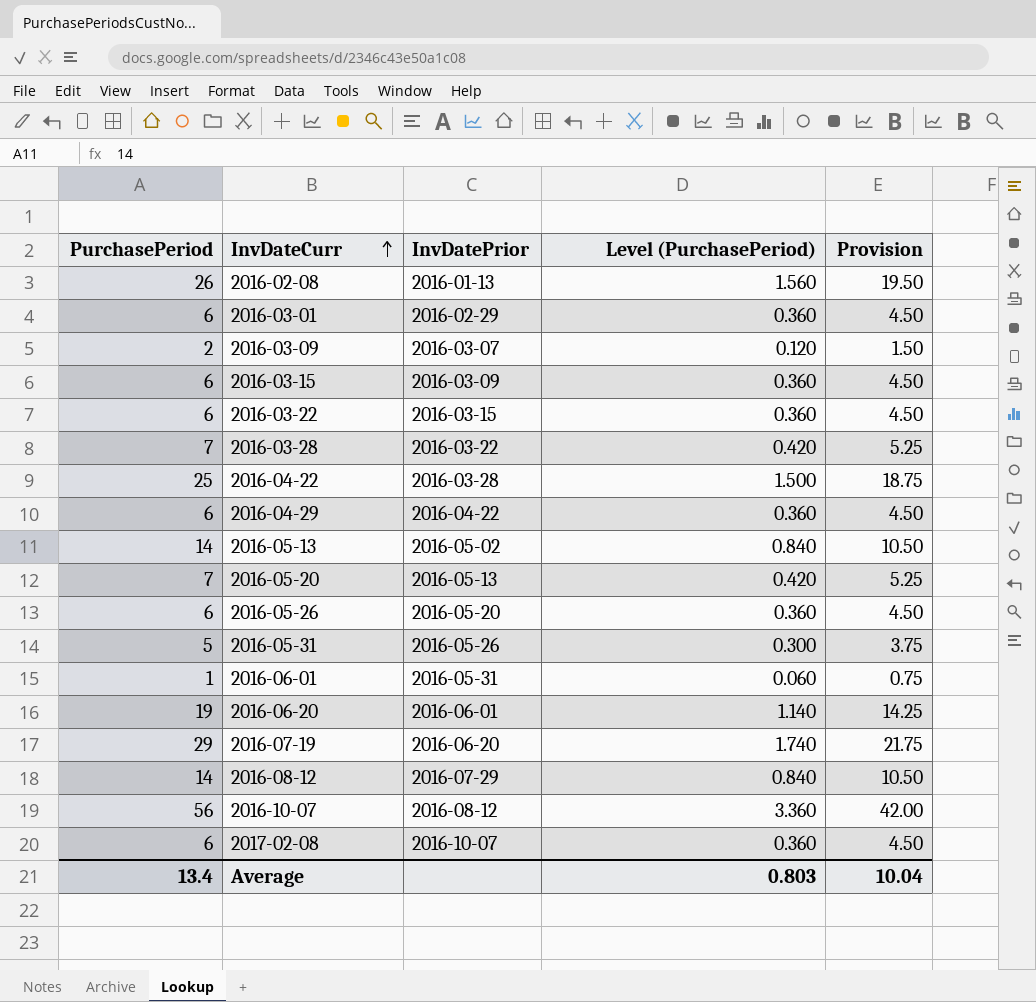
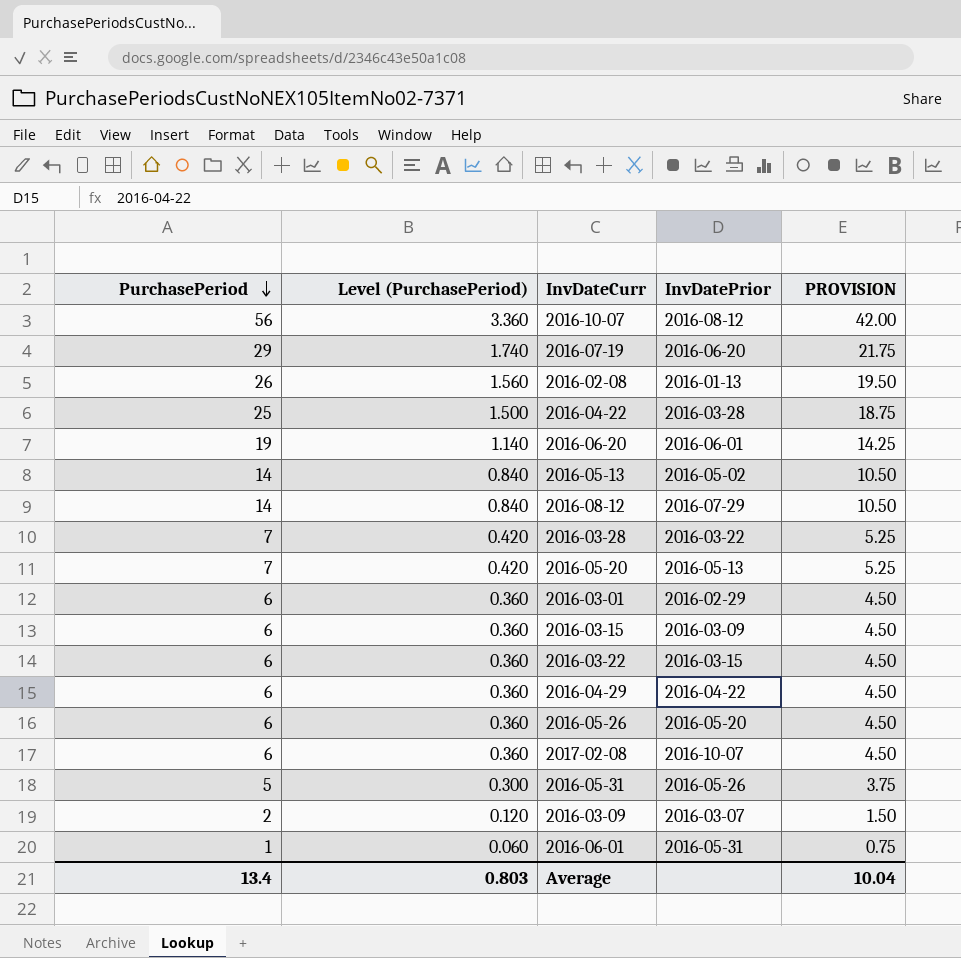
row order: InvDateCurr ascending -> PurchasePeriod descending
column Level (PurchasePeriod) | position: 4 -> 2
column name: Provision -> PROVISION

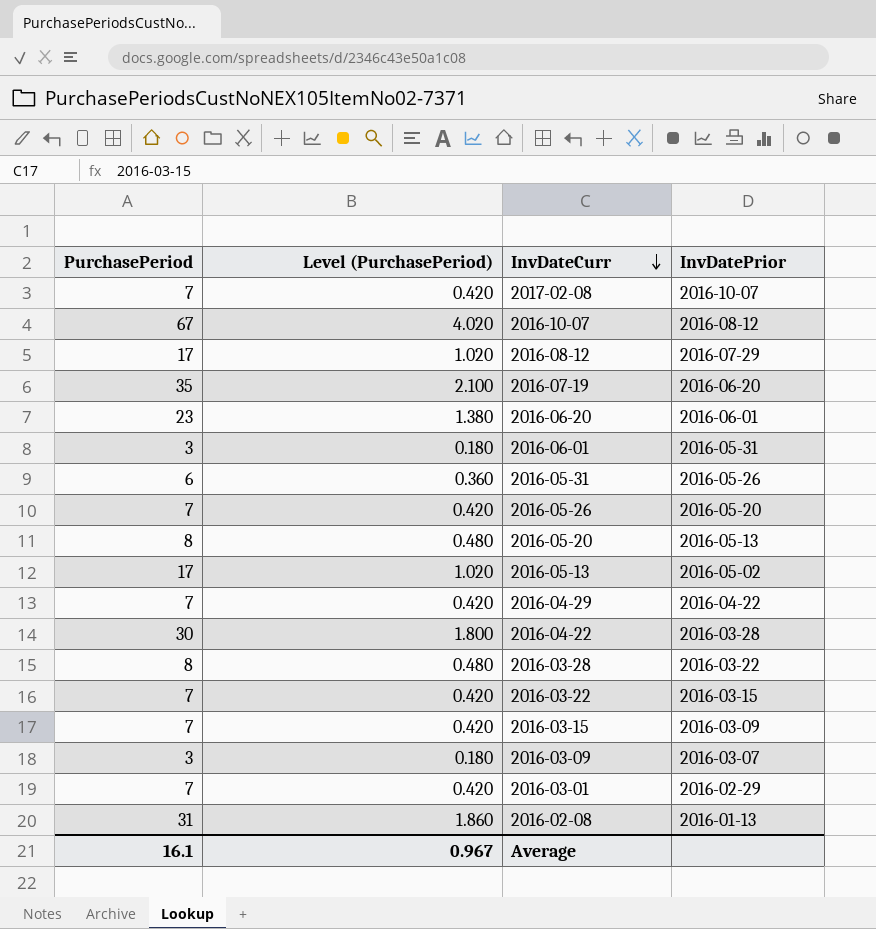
row order: PurchasePeriod descending -> InvDateCurr descending
column PROVISION | formula: [PurchasePeriod] * 0.75 -> none
2017-02-08 | PurchasePeriod: 6 -> 7
2017-02-08 | Level (PurchasePeriod): 0.360 -> 0.420
2016-10-07 | PurchasePeriod: 56 -> 67
2016-10-07 | Level (PurchasePeriod): 3.360 -> 4.020
2016-08-12 | PurchasePeriod: 14 -> 17
2016-08-12 | Level (PurchasePeriod): 0.840 -> 1.020
2016-07-19 | PurchasePeriod: 29 -> 35
2016-07-19 | Level (PurchasePeriod): 1.740 -> 2.100
2016-06-20 | PurchasePeriod: 19 -> 23
2016-06-20 | Level (PurchasePeriod): 1.140 -> 1.380
2016-06-01 | PurchasePeriod: 1 -> 3
2016-06-01 | Level (PurchasePeriod): 0.060 -> 0.180
2016-05-31 | PurchasePeriod: 5 -> 6
2016-05-31 | Level (PurchasePeriod): 0.300 -> 0.360
2016-05-26 | PurchasePeriod: 6 -> 7
2016-05-26 | Level (PurchasePeriod): 0.360 -> 0.420
2016-05-20 | PurchasePeriod: 7 -> 8
2016-05-20 | Level (PurchasePeriod): 0.420 -> 0.480
2016-05-13 | PurchasePeriod: 14 -> 17
2016-05-13 | Level (PurchasePeriod): 0.840 -> 1.020
2016-04-29 | PurchasePeriod: 6 -> 7
2016-04-29 | Level (PurchasePeriod): 0.360 -> 0.420
2016-04-22 | PurchasePeriod: 25 -> 30
2016-04-22 | Level (PurchasePeriod): 1.500 -> 1.800
2016-03-28 | PurchasePeriod: 7 -> 8
2016-03-28 | Level (PurchasePeriod): 0.420 -> 0.480
2016-03-22 | PurchasePeriod: 6 -> 7
2016-03-22 | Level (PurchasePeriod): 0.360 -> 0.420
2016-03-15 | PurchasePeriod: 6 -> 7
2016-03-15 | Level (PurchasePeriod): 0.360 -> 0.420
2016-03-09 | PurchasePeriod: 2 -> 3
2016-03-09 | Level (PurchasePeriod): 0.120 -> 0.180
2016-03-01 | PurchasePeriod: 6 -> 7
2016-03-01 | Level (PurchasePeriod): 0.360 -> 0.420
2016-02-08 | PurchasePeriod: 26 -> 31
2016-02-08 | Level (PurchasePeriod): 1.560 -> 1.860
Average | PurchasePeriod: 13.4 -> 16.1
Average | Level (PurchasePeriod): 0.803 -> 0.967

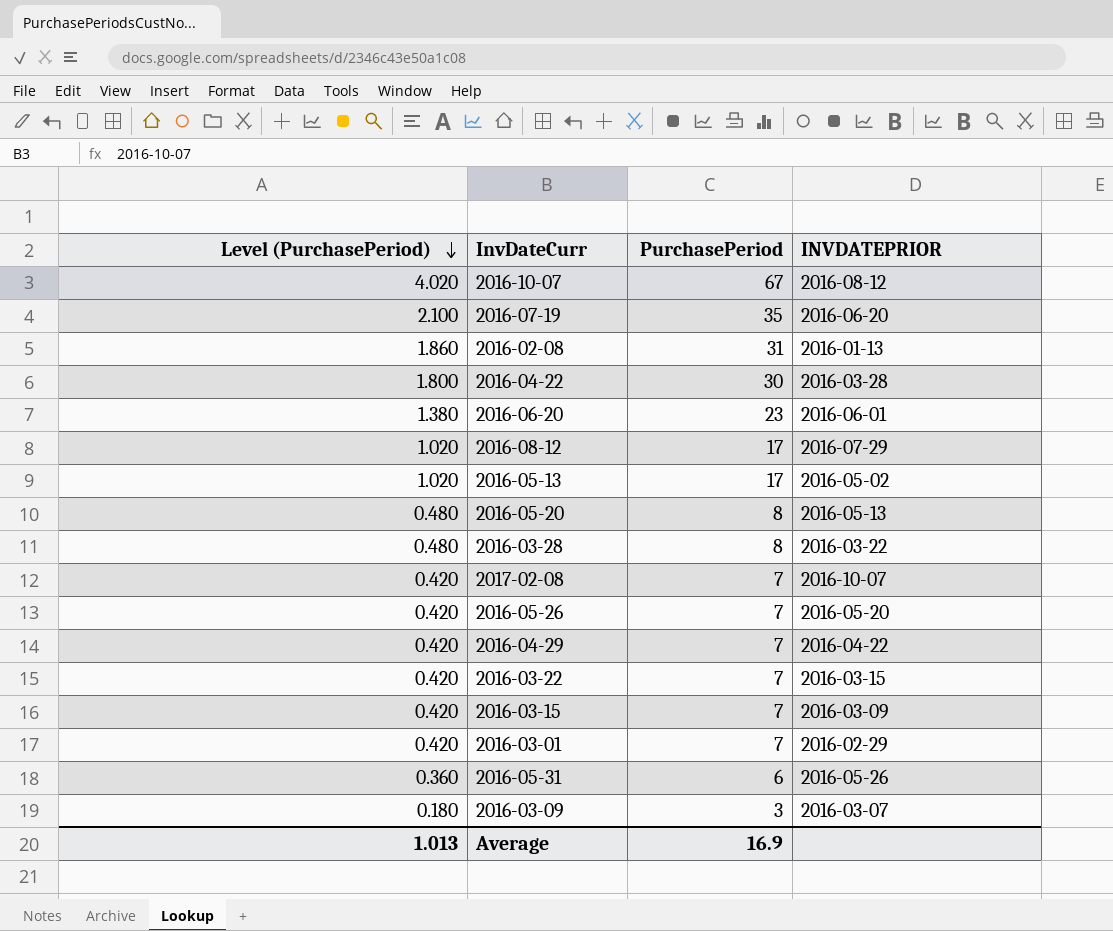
row order: InvDateCurr descending -> Level (PurchasePeriod) descending
column PurchasePeriod | position: 1 -> 3
column name: InvDatePrior -> INVDATEPRIOR
row 2016-06-01: 3 | 0.180 | 2016-05-31 -> none
Average | Level (PurchasePeriod): 0.967 -> 1.013
Average | PurchasePeriod: 16.1 -> 16.9

